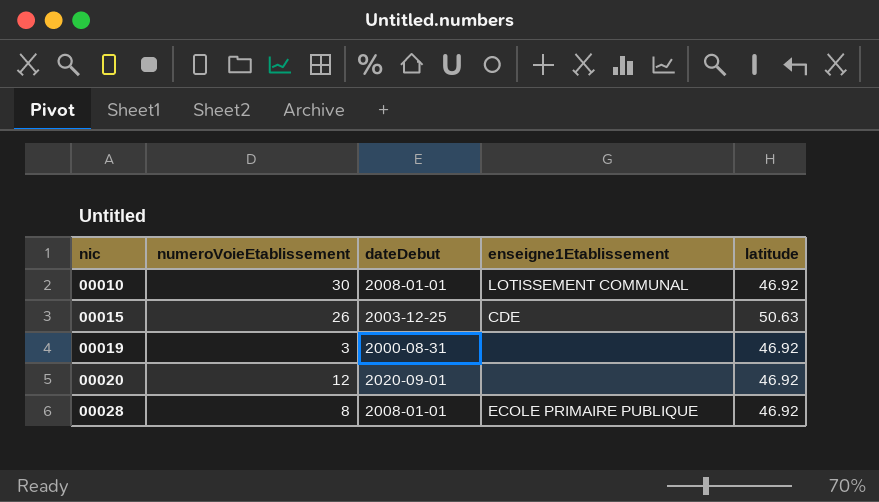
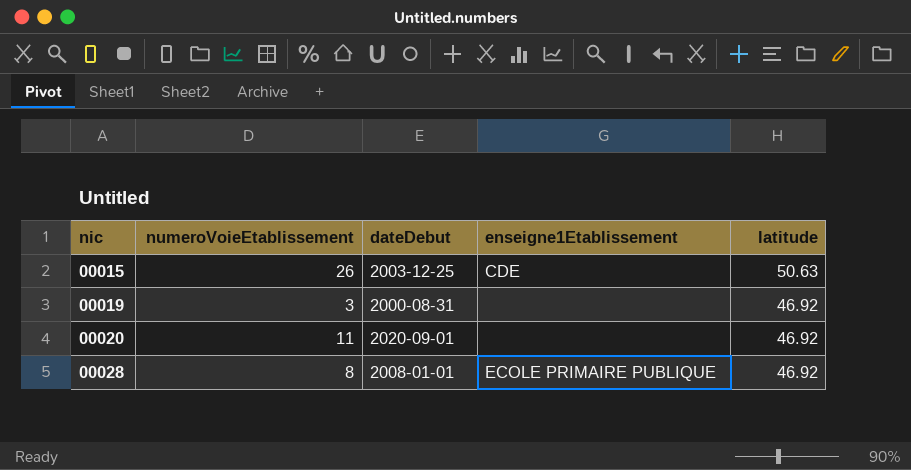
row 00010: 30 | 2008-01-01 | LOTISSEMENT COMMUNAL | 46.92 -> none
00020 | numeroVoieEtablissement: 12 -> 11

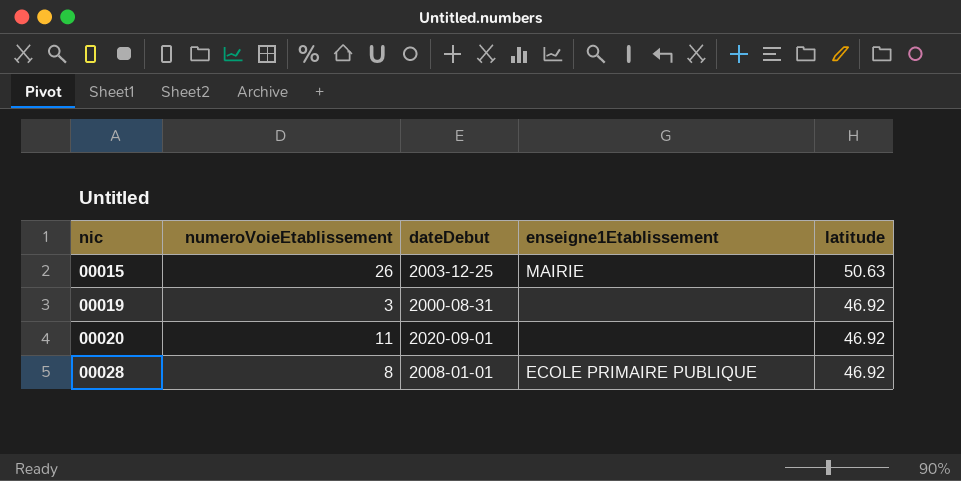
00015 | enseigne1Etablissement: CDE -> MAIRIE

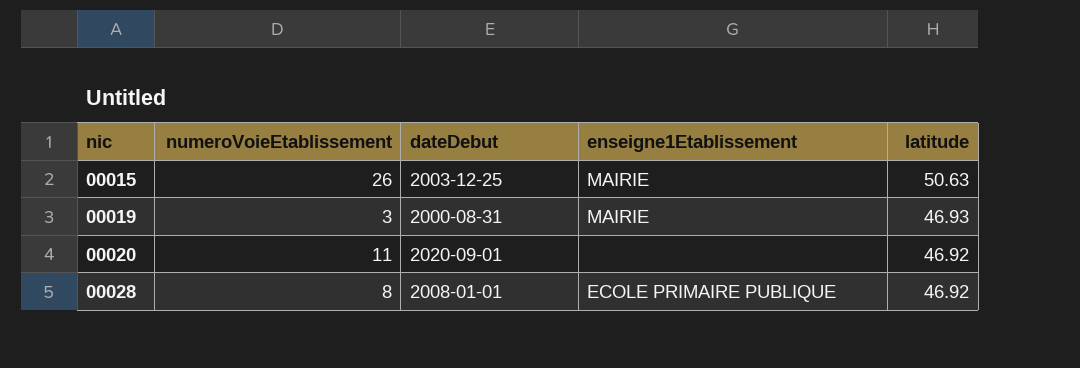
00019 | enseigne1Etablissement: none -> MAIRIE
00019 | latitude: 46.92 -> 46.93

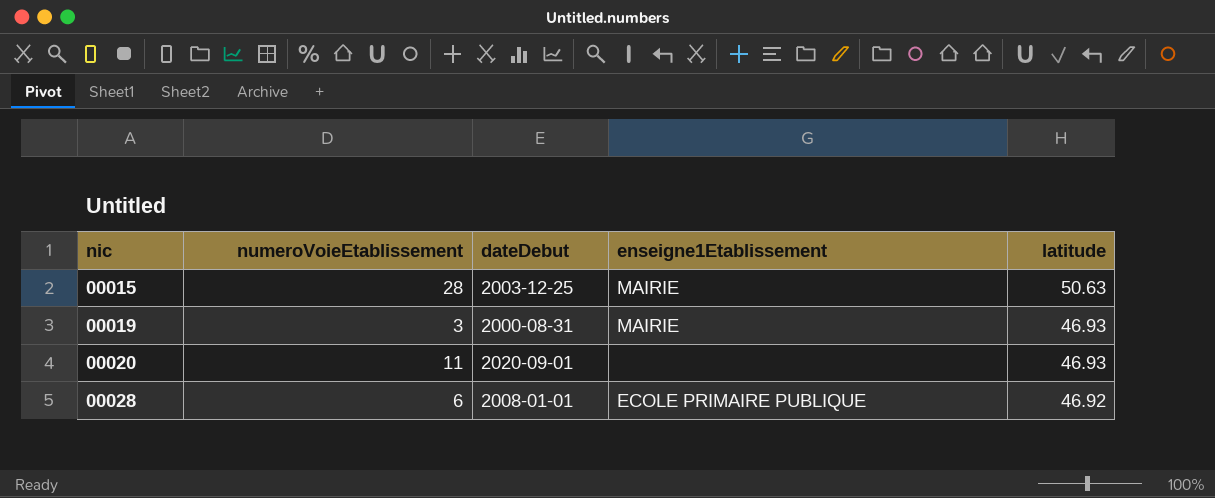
00015 | numeroVoieEtablissement: 26 -> 28
00020 | latitude: 46.92 -> 46.93
00028 | numeroVoieEtablissement: 8 -> 6

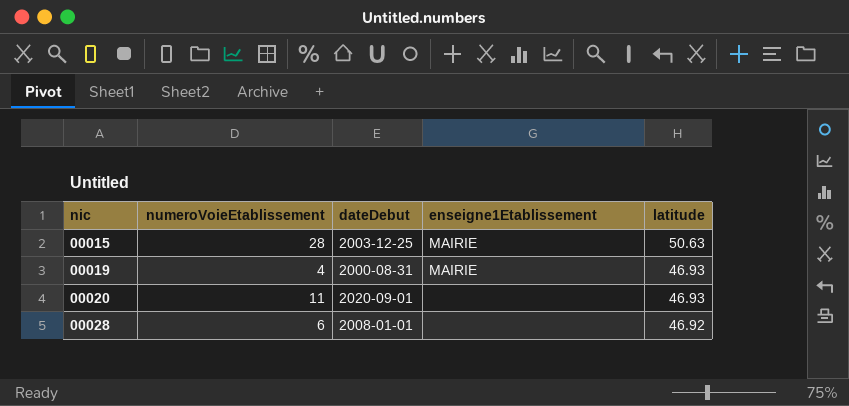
00019 | numeroVoieEtablissement: 3 -> 4
00028 | enseigne1Etablissement: ECOLE PRIMAIRE PUBLIQUE -> none

